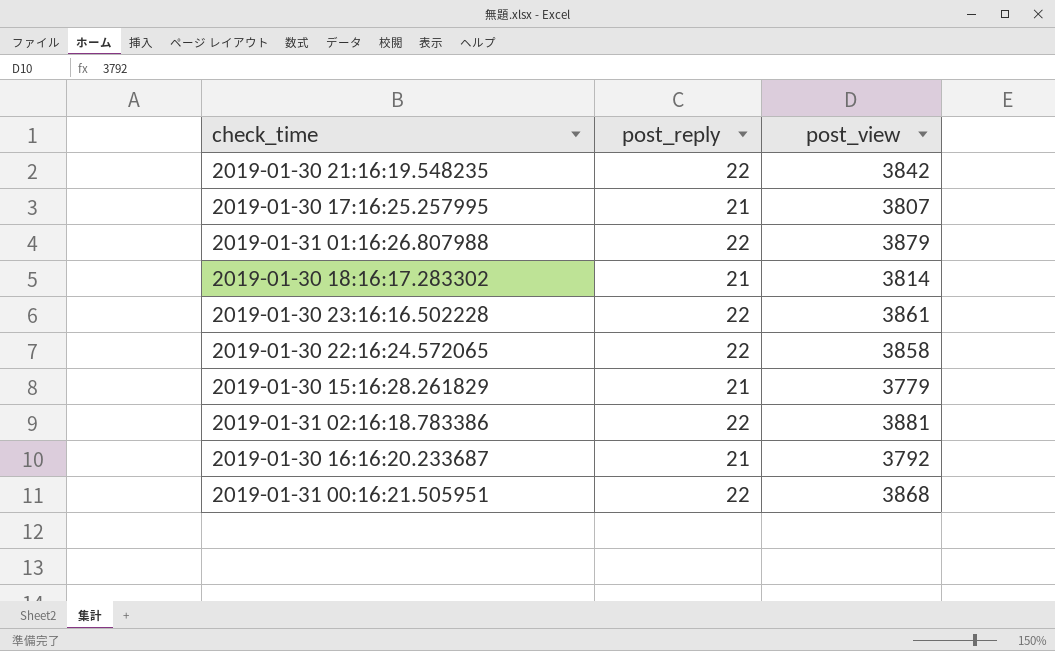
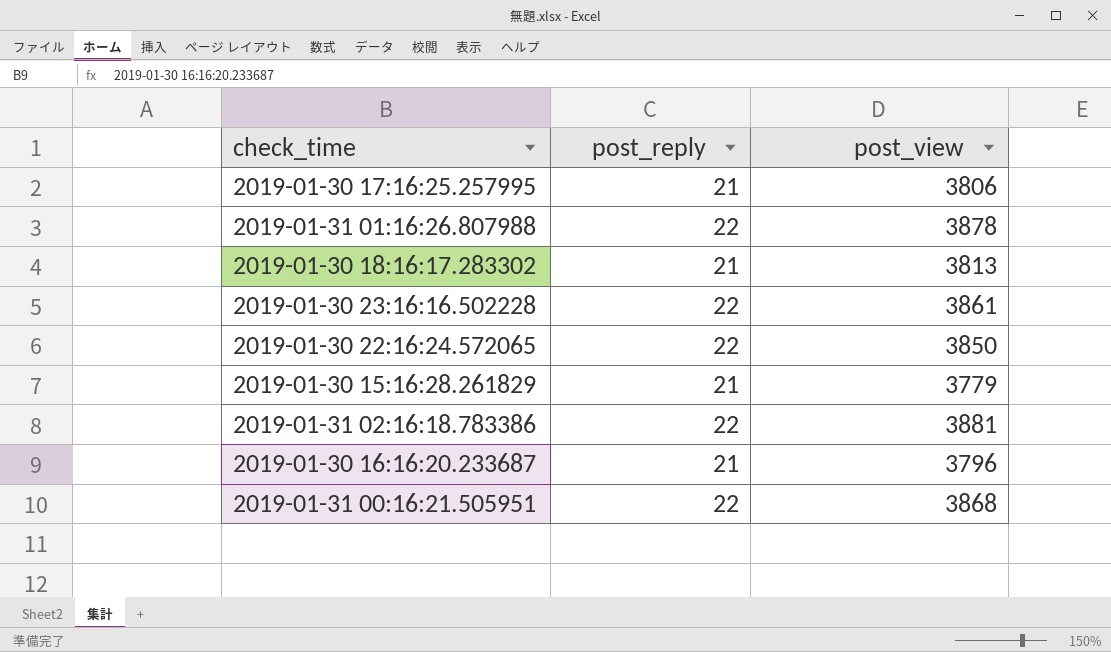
row 2019-01-30 21:16:19.548235: 22 | 3842 -> none
2019-01-30 17:16:25.257995 | post_view: 3807 -> 3806
2019-01-31 01:16:26.807988 | post_view: 3879 -> 3878
2019-01-30 18:16:17.283302 | post_view: 3814 -> 3813
2019-01-30 22:16:24.572065 | post_view: 3858 -> 3850
2019-01-30 16:16:20.233687 | post_view: 3792 -> 3796

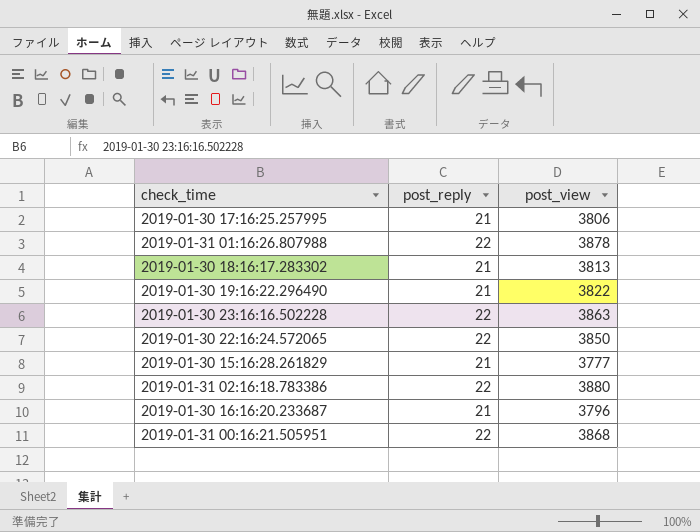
row 2019-01-30 19:16:22.296490: none -> 21 | 3822
2019-01-30 23:16:16.502228 | post_view: 3861 -> 3863
2019-01-30 15:16:28.261829 | post_view: 3779 -> 3777
2019-01-31 02:16:18.783386 | post_view: 3881 -> 3880

